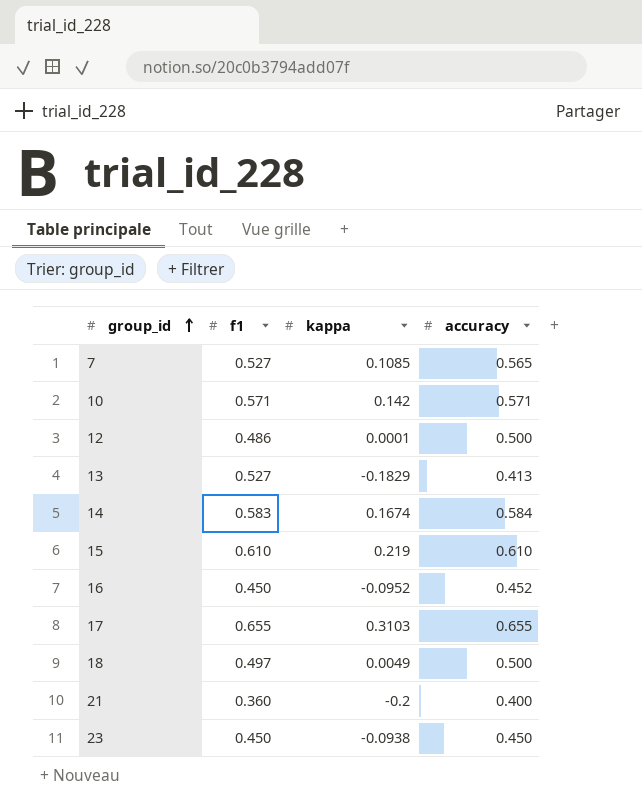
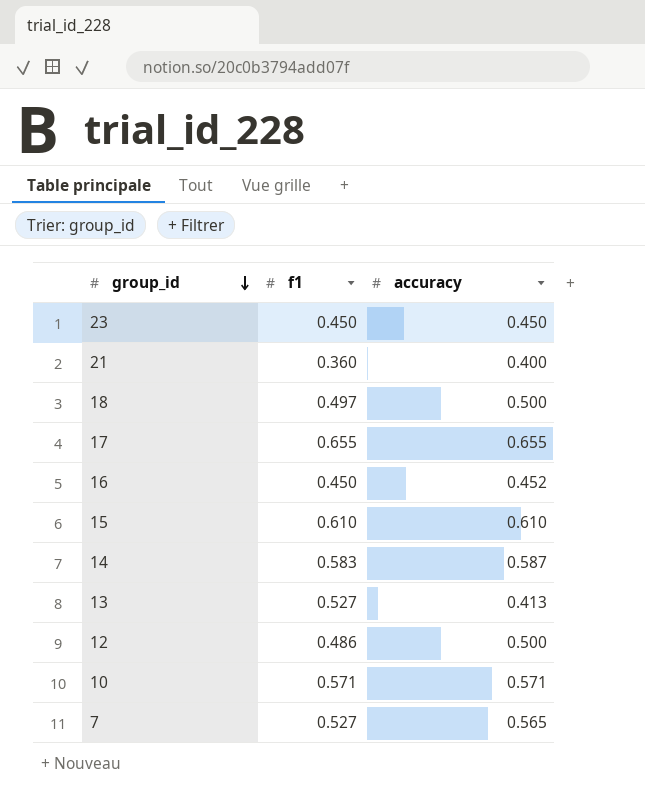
row order: group_id ascending -> group_id descending
column kappa | position: 3 -> none
14 | accuracy: 0.584 -> 0.587

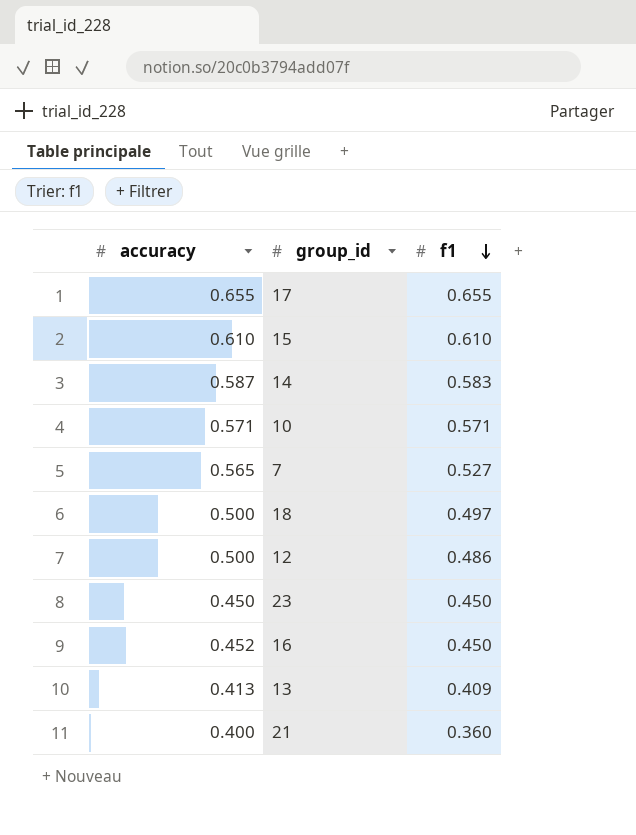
row order: group_id descending -> f1 descending
column accuracy | position: 3 -> 1
13 | f1: 0.527 -> 0.409

